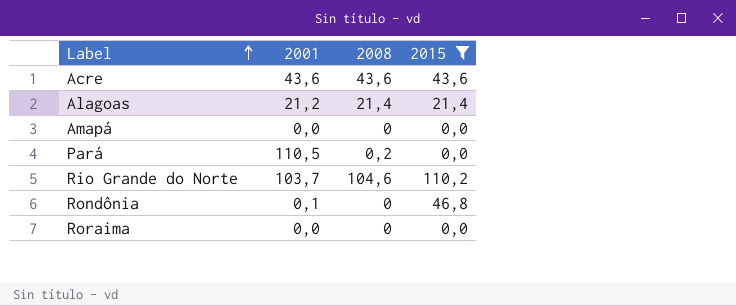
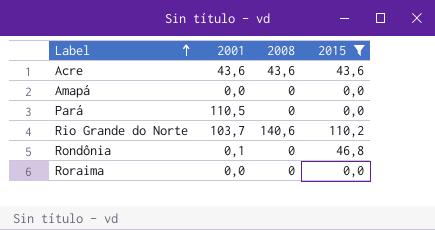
row Alagoas: 21,2 | 21,4 | 21,4 -> none
Pará | 2008: 0,2 -> 0
Rio Grande do Norte | 2008: 104,6 -> 140,6

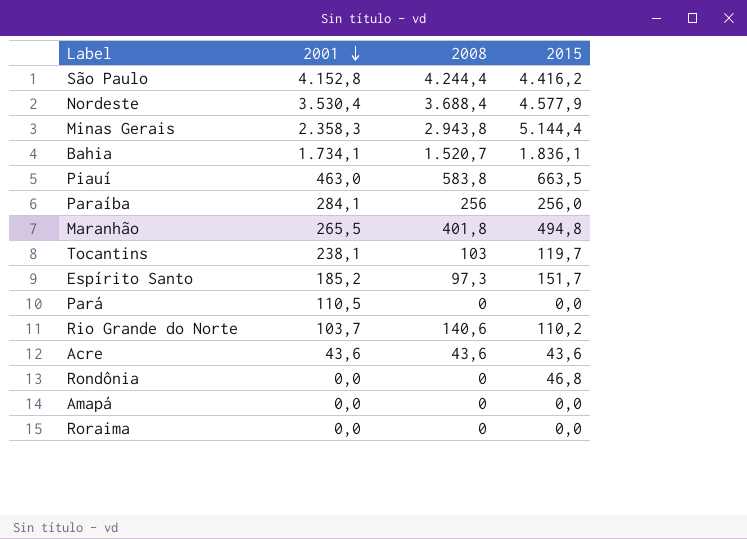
filter: 2015 <= 110,2 -> none
row order: Label ascending -> 2001 descending
Rondônia | 2001: 0,1 -> 0,0

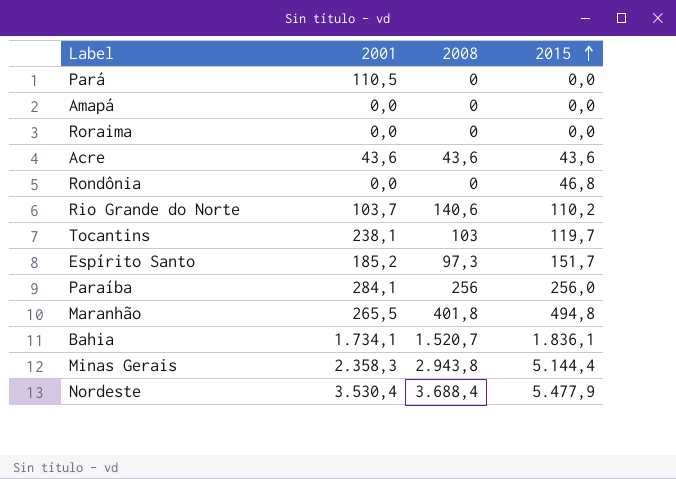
row order: 2001 descending -> 2015 ascending
row São Paulo: 4.152,8 | 4.244,4 | 4.416,2 -> none
row Piauí: 463,0 | 583,8 | 663,5 -> none
Nordeste | 2015: 4.577,9 -> 5.477,9

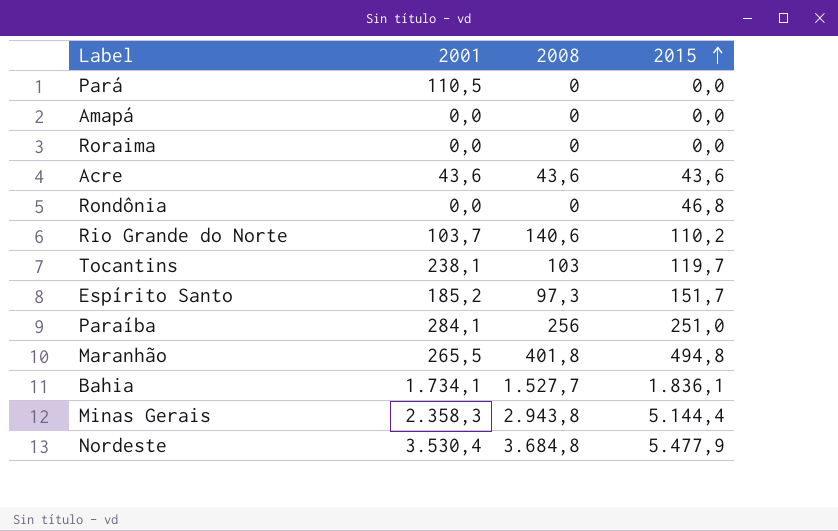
Paraíba | 2015: 256,0 -> 251,0
Bahia | 2008: 1.520,7 -> 1.527,7
Nordeste | 2008: 3.688,4 -> 3.684,8

